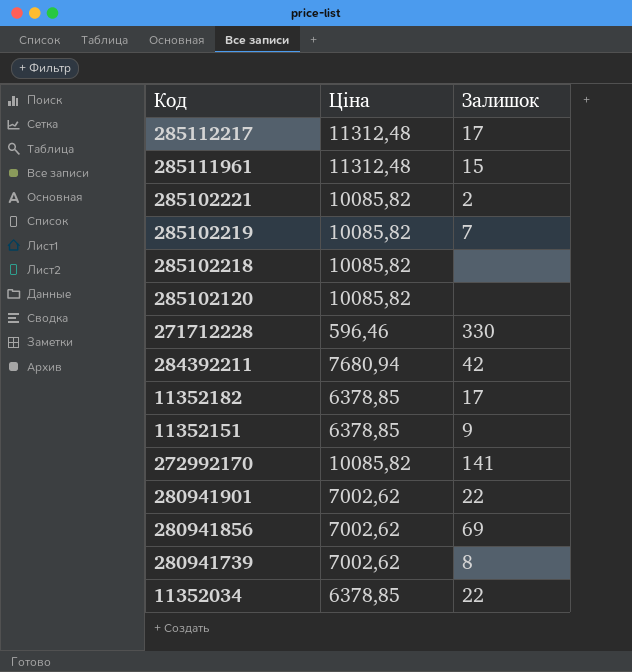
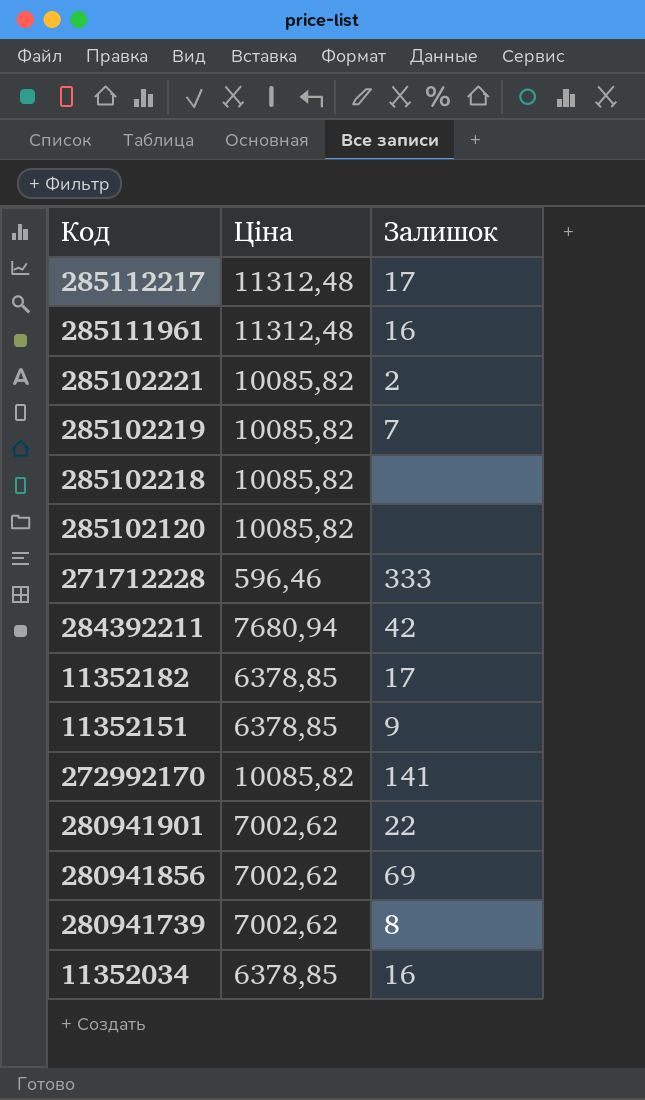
285111961 | Залишок: 15 -> 16
271712228 | Залишок: 330 -> 333
11352034 | Залишок: 22 -> 16

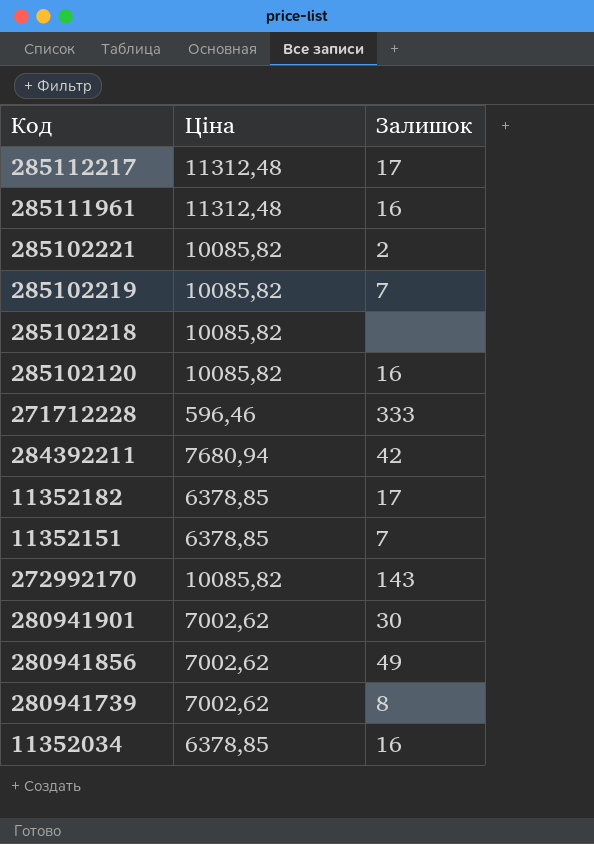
285102120 | Залишок: none -> 16
11352151 | Залишок: 9 -> 7
272992170 | Залишок: 141 -> 143
280941901 | Залишок: 22 -> 30
280941856 | Залишок: 69 -> 49

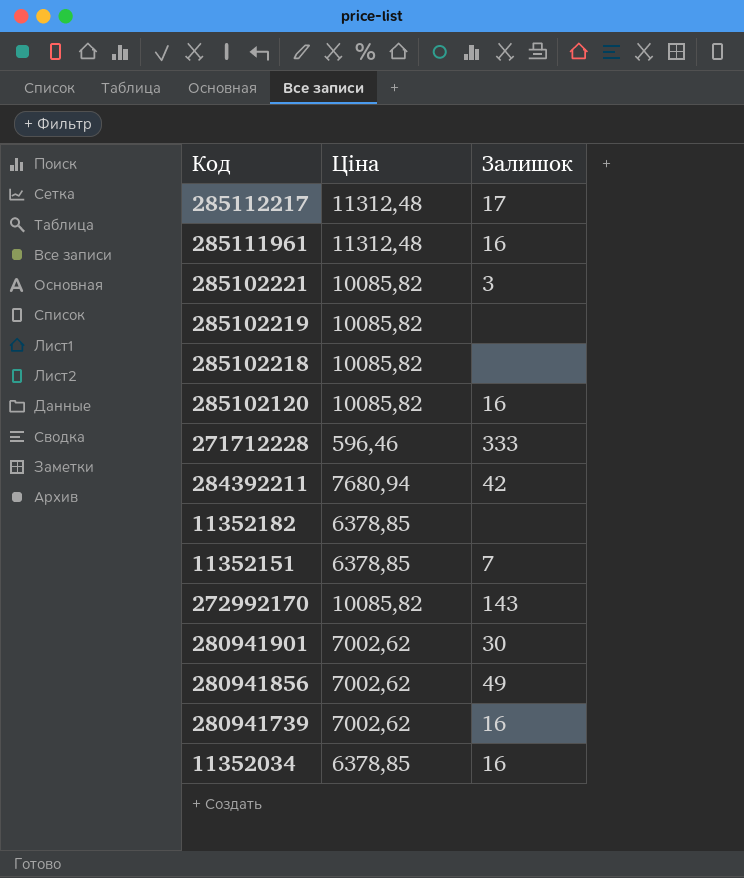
285102221 | Залишок: 2 -> 3
285102219 | Залишок: 7 -> none
11352182 | Залишок: 17 -> none
280941739 | Залишок: 8 -> 16

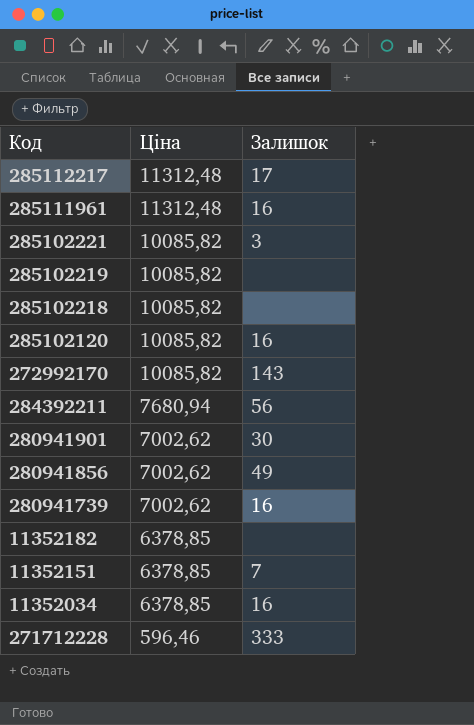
row order: none -> Ціна descending
284392211 | Залишок: 42 -> 56

